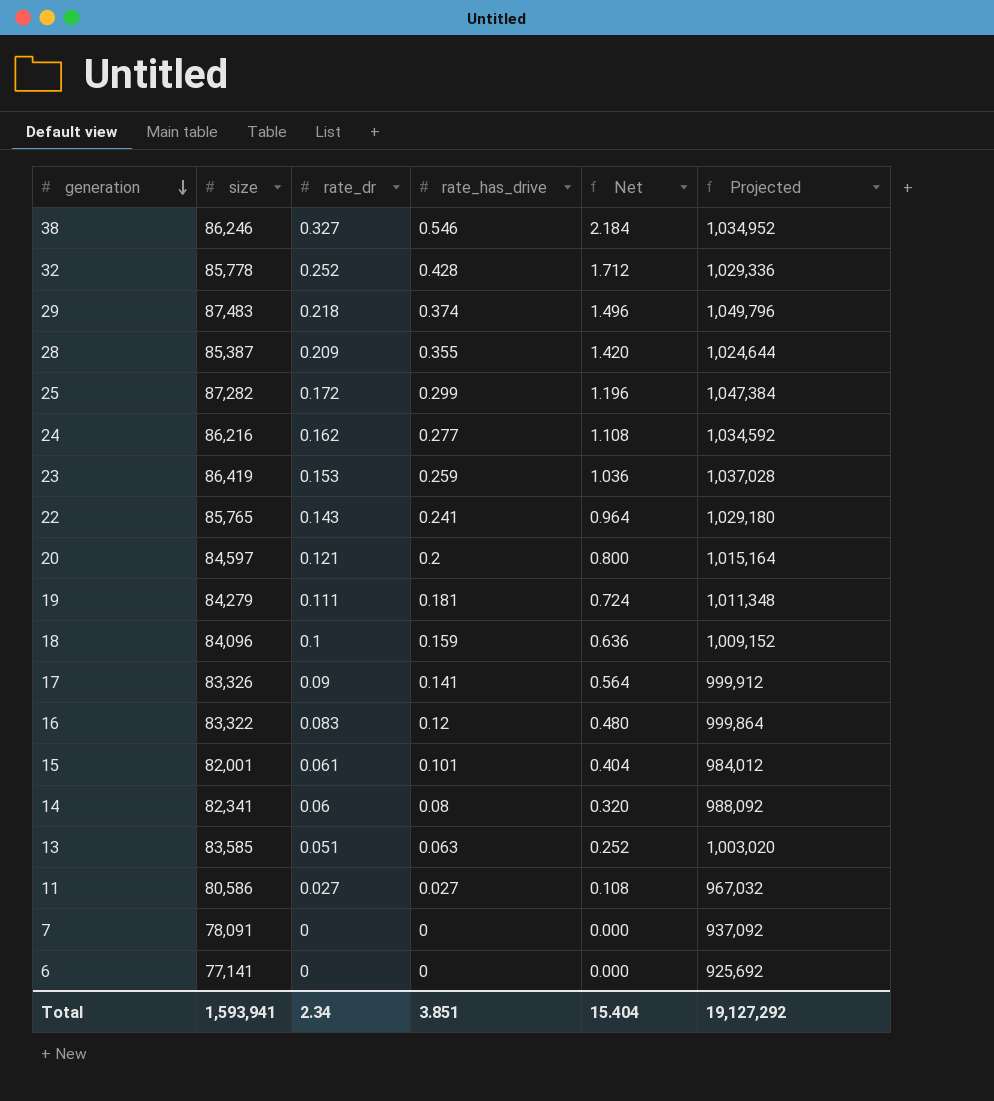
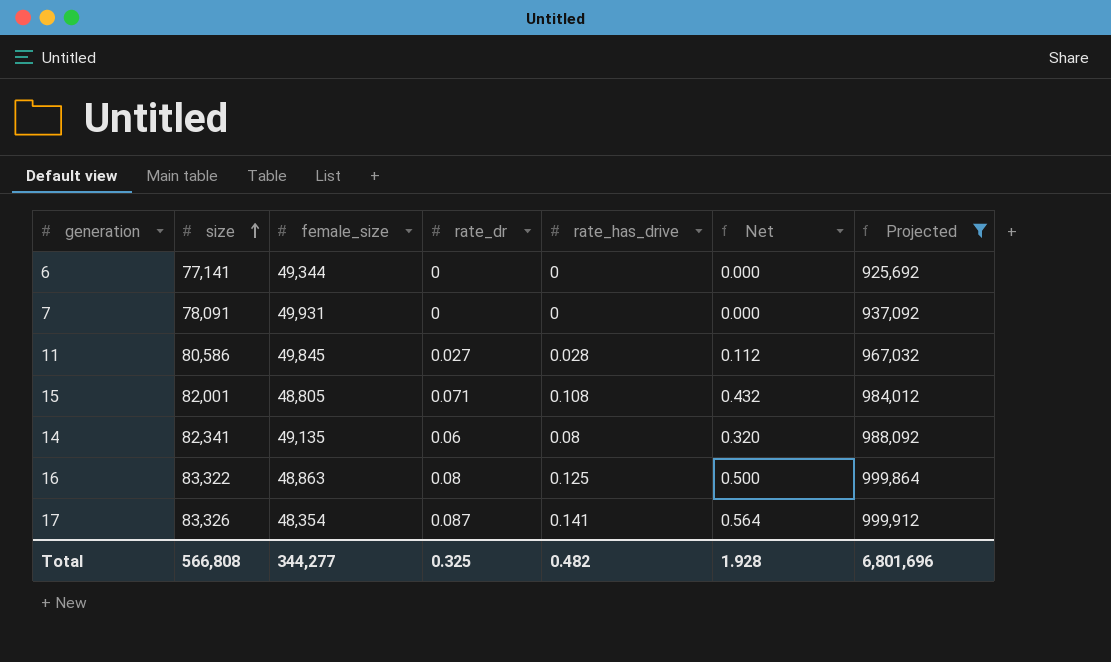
filter: none -> Projected <= 999,912
row order: generation descending -> size ascending
column female_size | position: none -> 3
11 | rate_has_drive: 0.027 -> 0.028
11 | Net: 0.108 -> 0.112
15 | rate_dr: 0.061 -> 0.071
15 | rate_has_drive: 0.101 -> 0.108
15 | Net: 0.404 -> 0.432
16 | rate_dr: 0.083 -> 0.08
16 | rate_has_drive: 0.12 -> 0.125
16 | Net: 0.480 -> 0.500
17 | rate_dr: 0.09 -> 0.087
Total | size: 1,593,941 -> 566,808
Total | rate_dr: 2.34 -> 0.325
Total | rate_has_drive: 3.851 -> 0.482
Total | Net: 15.404 -> 1.928
Total | Projected: 19,127,292 -> 6,801,696

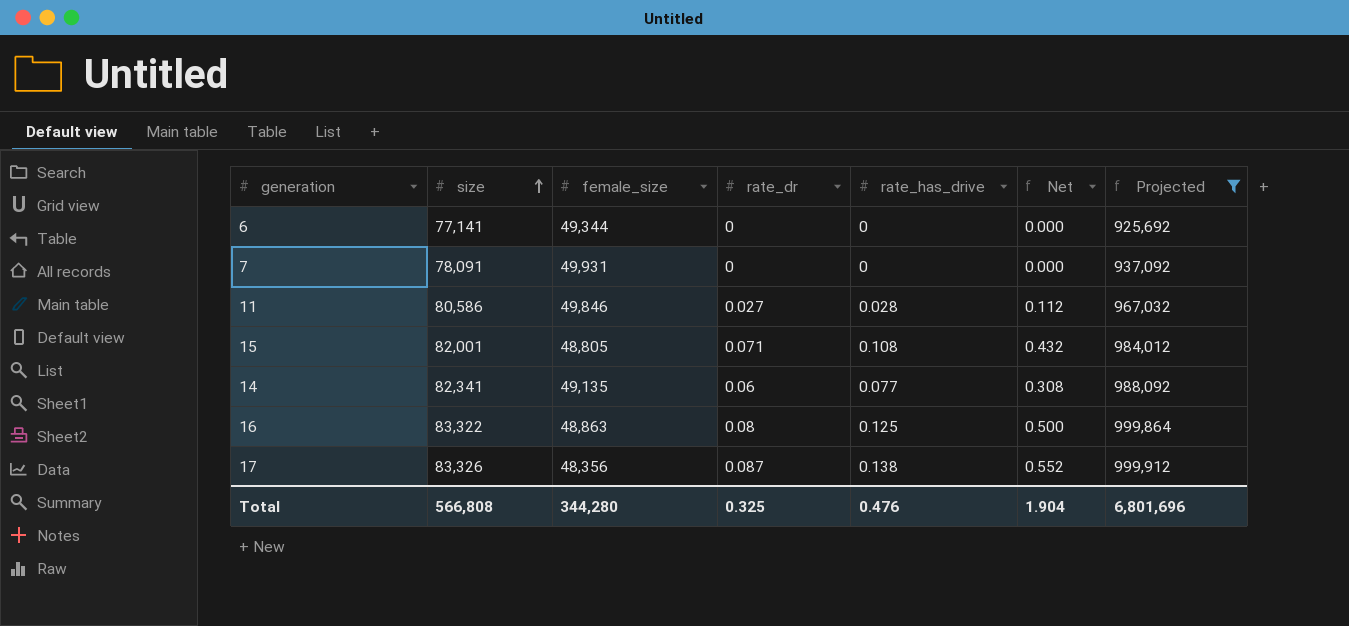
11 | female_size: 49,845 -> 49,846
14 | rate_has_drive: 0.08 -> 0.077
14 | Net: 0.320 -> 0.308
17 | female_size: 48,354 -> 48,356
17 | rate_has_drive: 0.141 -> 0.138
17 | Net: 0.564 -> 0.552
Total | female_size: 344,277 -> 344,280
Total | rate_has_drive: 0.482 -> 0.476
Total | Net: 1.928 -> 1.904

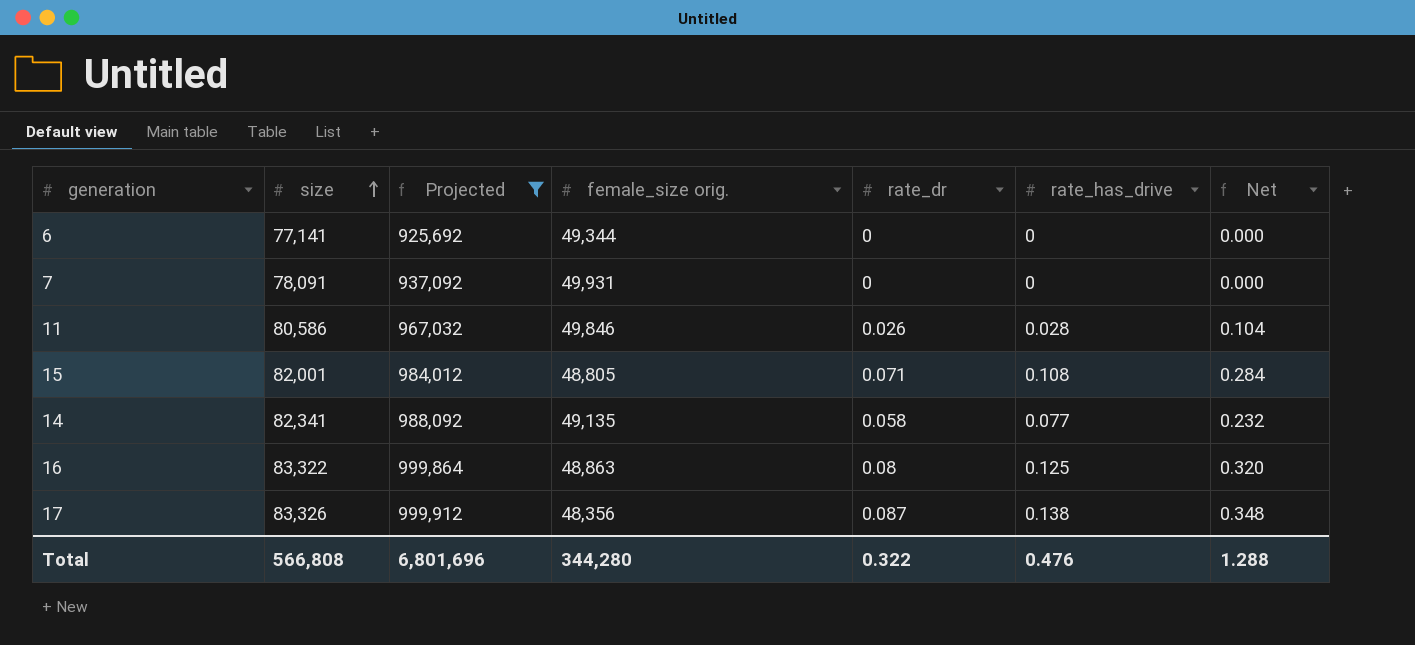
column Projected | position: 7 -> 3
column name: female_size -> female_size orig.
column Net | formula: [rate_has_drive] * 4 -> [rate_dr] * 4
11 | rate_dr: 0.027 -> 0.026
14 | rate_dr: 0.06 -> 0.058
Total | rate_dr: 0.325 -> 0.322
Total | Net: 1.904 -> 1.288

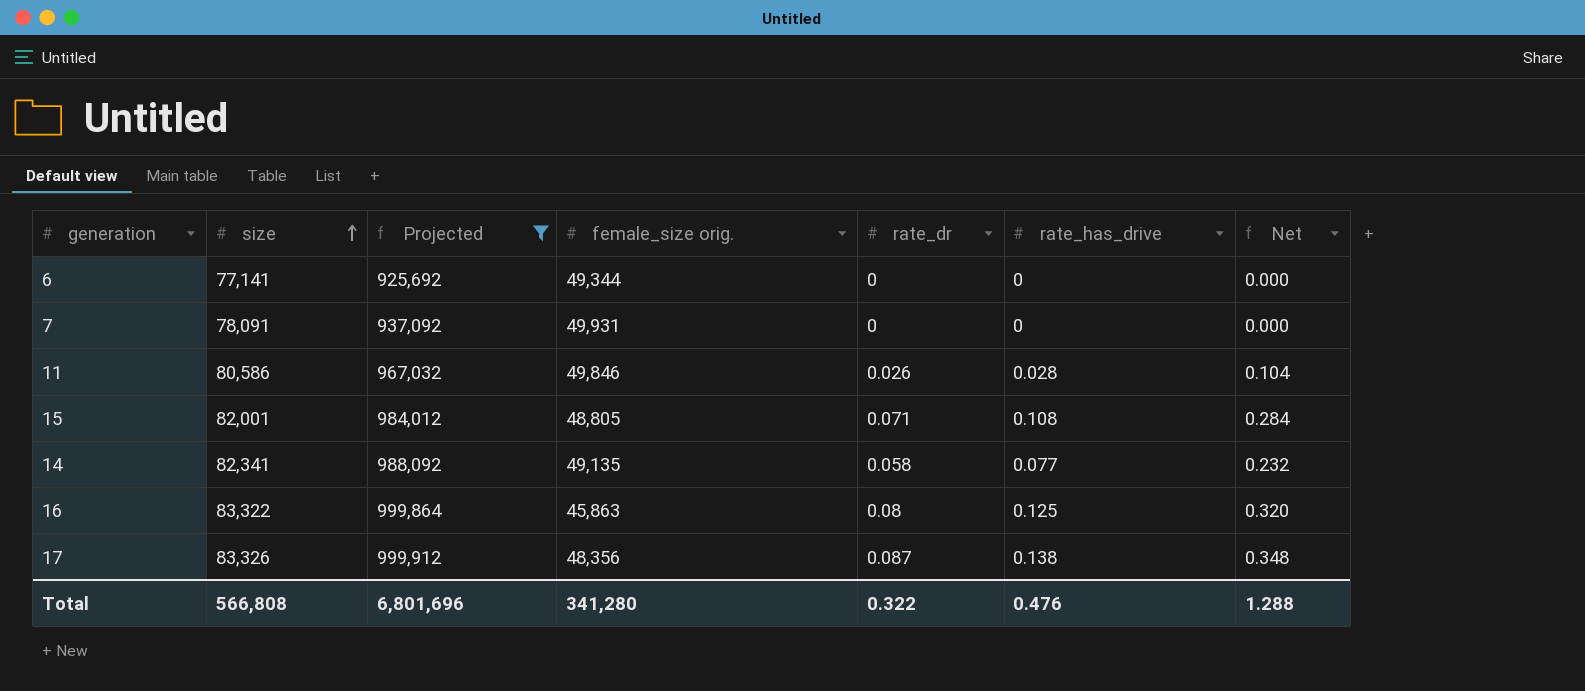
16 | female_size orig.: 48,863 -> 45,863
Total | female_size orig.: 344,280 -> 341,280

